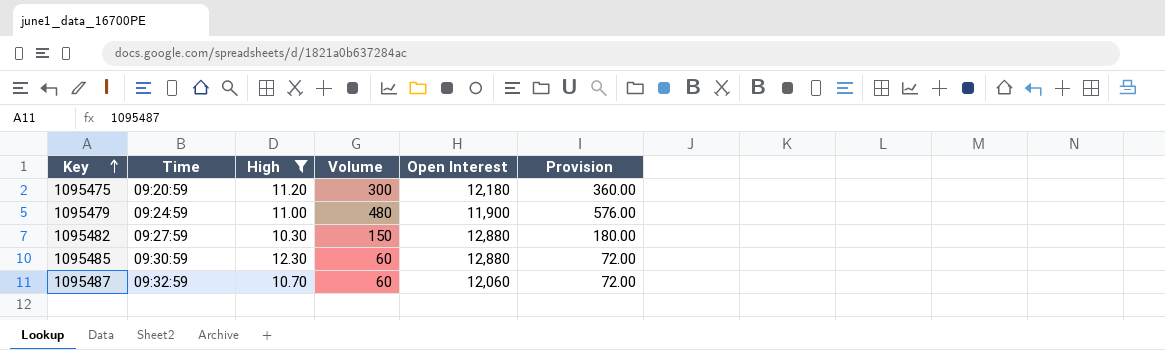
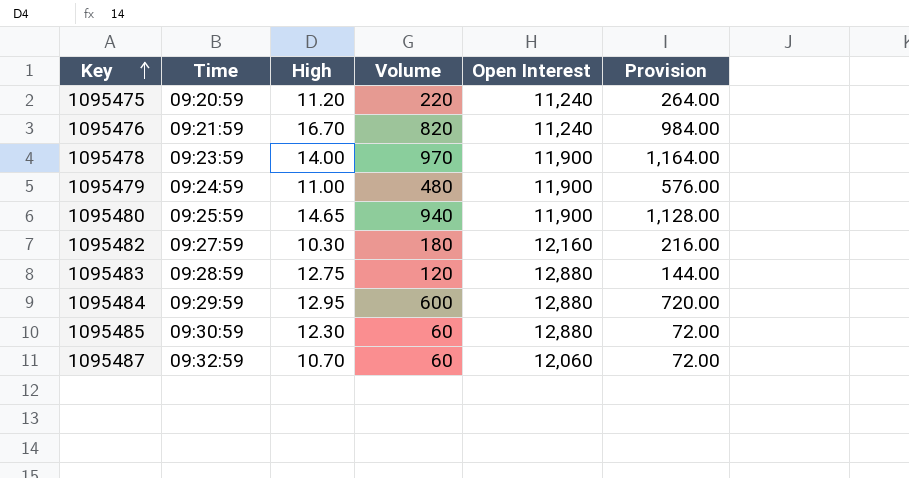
filter: High <= 12.30 -> none
1095475 | Volume: 300 -> 220
1095475 | Open Interest: 12,180 -> 11,240
1095475 | Provision: 360.00 -> 264.00
1095482 | Volume: 150 -> 180
1095482 | Open Interest: 12,880 -> 12,160
1095482 | Provision: 180.00 -> 216.00

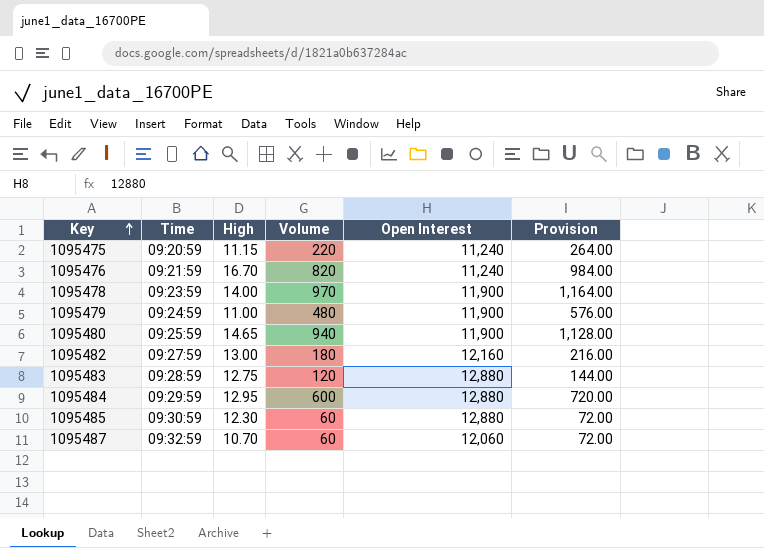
1095475 | High: 11.20 -> 11.15
1095482 | High: 10.30 -> 13.00

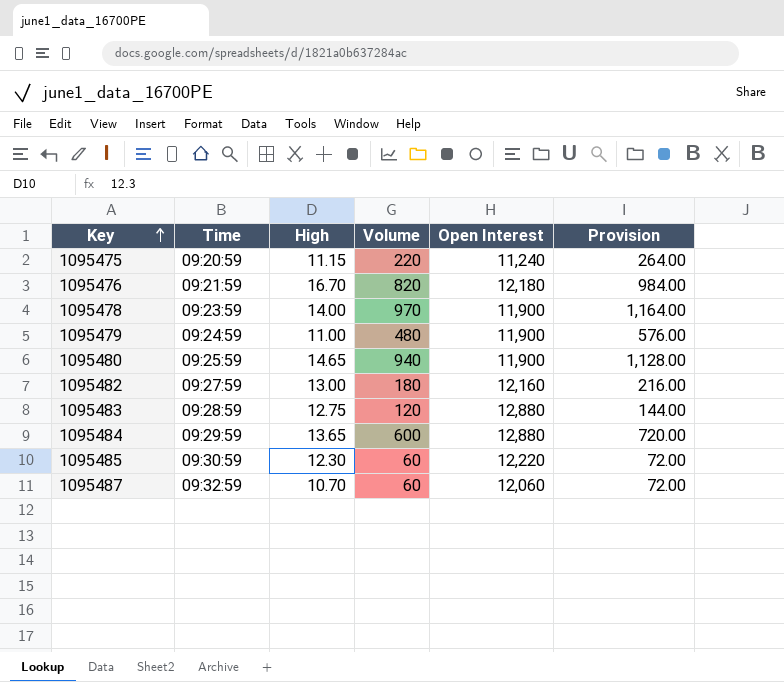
1095476 | Open Interest: 11,240 -> 12,180
1095484 | High: 12.95 -> 13.65
1095485 | Open Interest: 12,880 -> 12,220

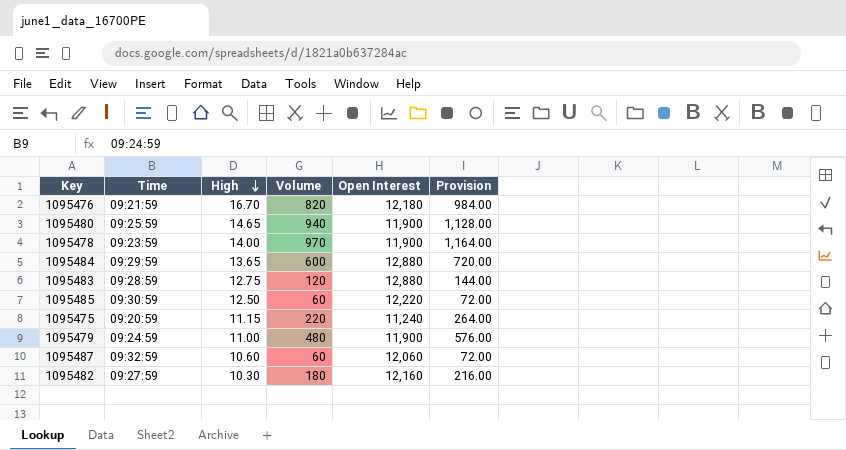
row order: Key ascending -> High descending
1095485 | High: 12.30 -> 12.50
1095487 | High: 10.70 -> 10.60
1095482 | High: 13.00 -> 10.30

